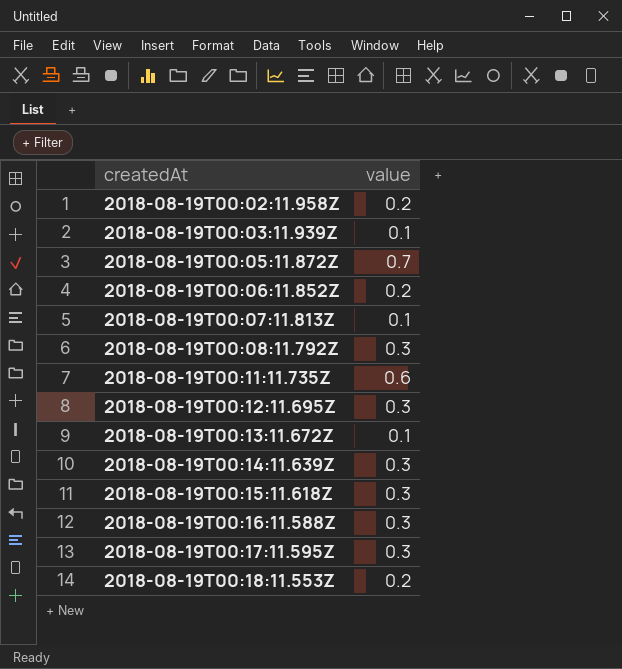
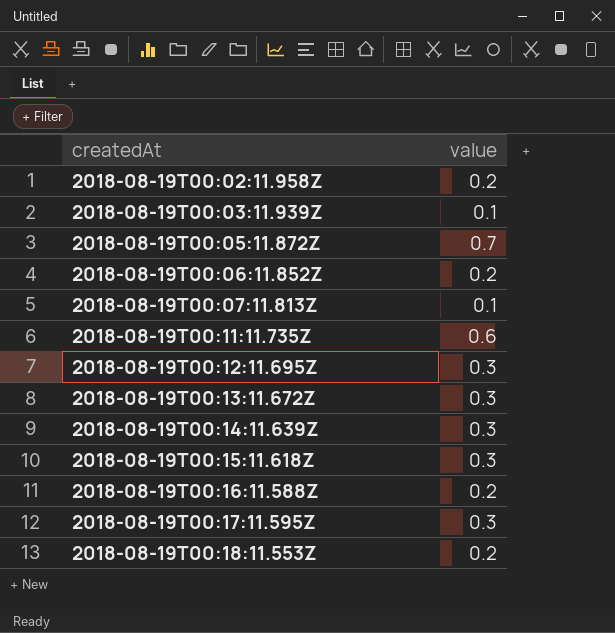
row 2018-08-19T00:08:11.792Z: 0.3 -> none
2018-08-19T00:13:11.672Z | value: 0.1 -> 0.3
2018-08-19T00:16:11.588Z | value: 0.3 -> 0.2

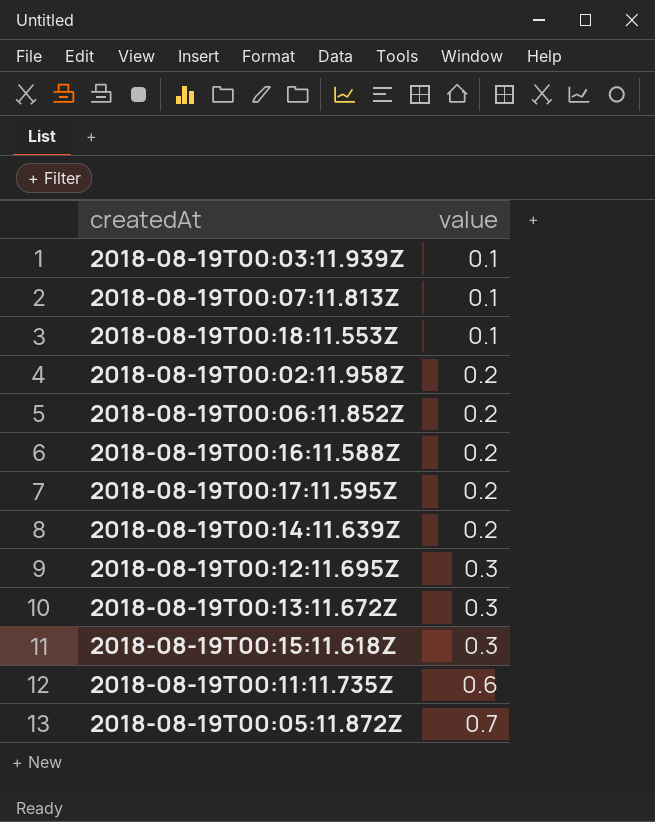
row order: createdAt ascending -> value ascending
2018-08-19T00:18:11.553Z | value: 0.2 -> 0.1
2018-08-19T00:17:11.595Z | value: 0.3 -> 0.2
2018-08-19T00:14:11.639Z | value: 0.3 -> 0.2

